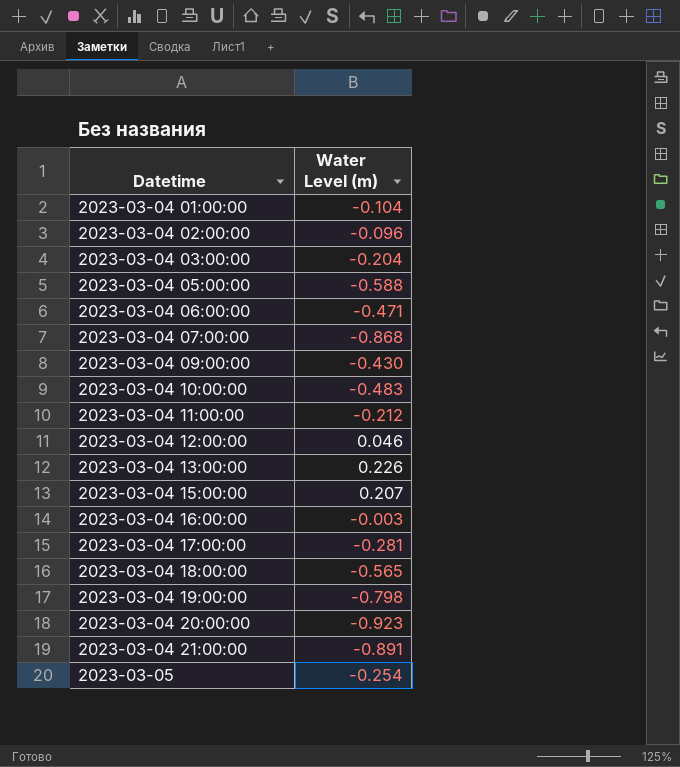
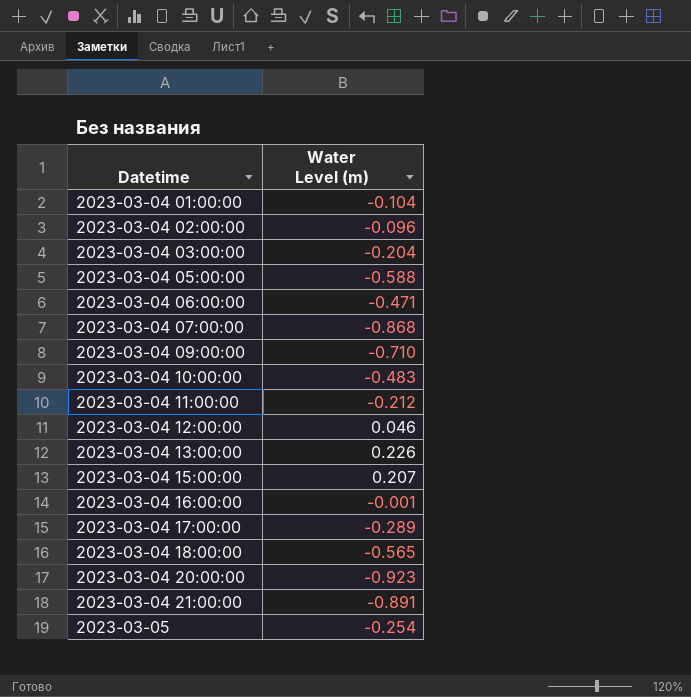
row 2023-03-04 19:00:00: -0.798 -> none
2023-03-04 09:00:00 | Water Level (m): -0.430 -> -0.710
2023-03-04 16:00:00 | Water Level (m): -0.003 -> -0.001
2023-03-04 17:00:00 | Water Level (m): -0.281 -> -0.289

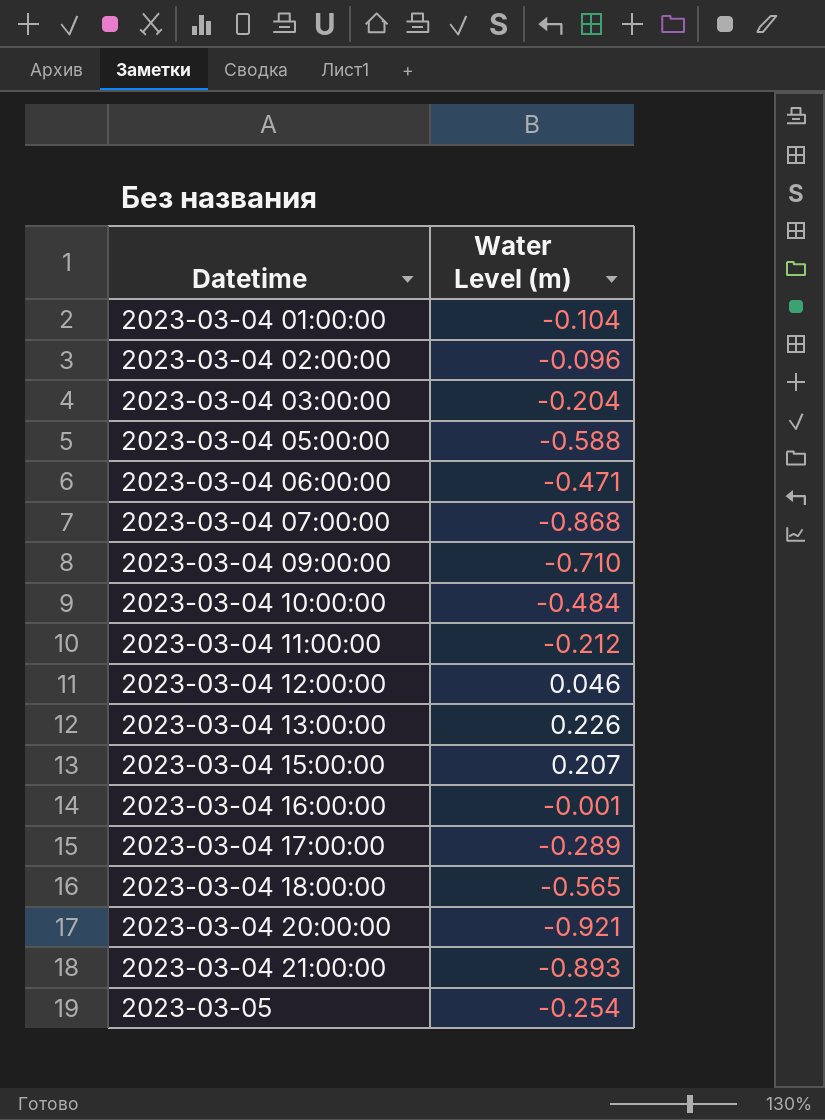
2023-03-04 10:00:00 | Water Level (m): -0.483 -> -0.484
2023-03-04 20:00:00 | Water Level (m): -0.923 -> -0.921
2023-03-04 21:00:00 | Water Level (m): -0.891 -> -0.893

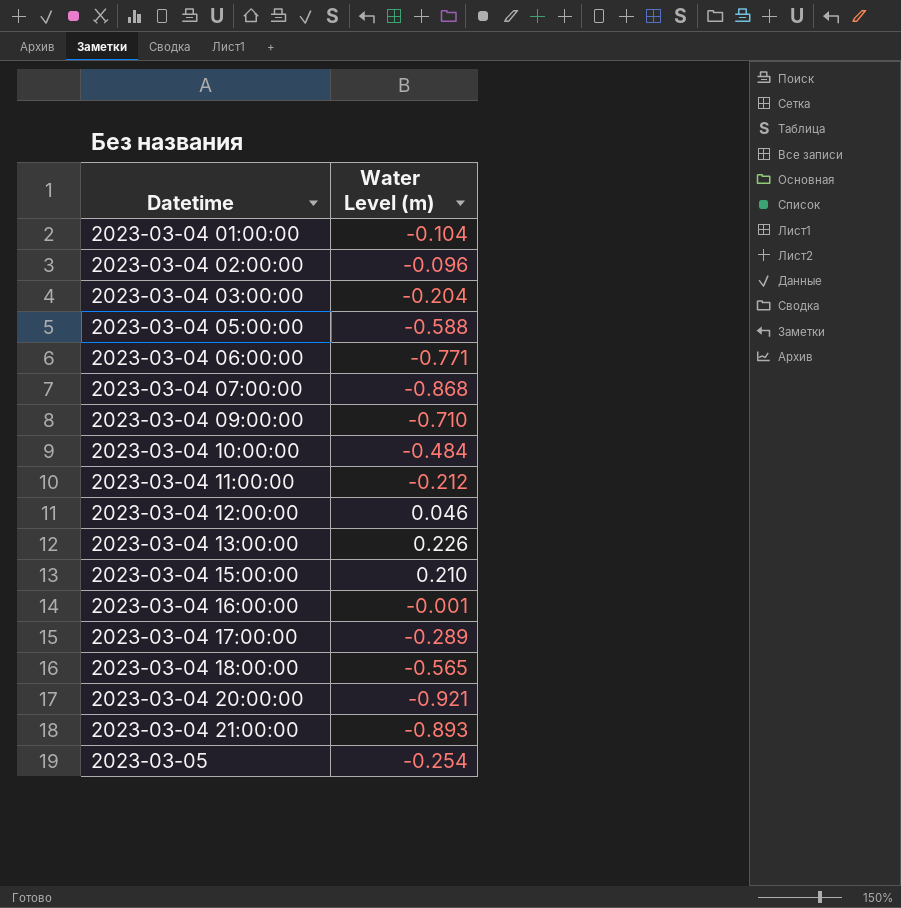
2023-03-04 06:00:00 | Water Level (m): -0.471 -> -0.771
2023-03-04 15:00:00 | Water Level (m): 0.207 -> 0.210

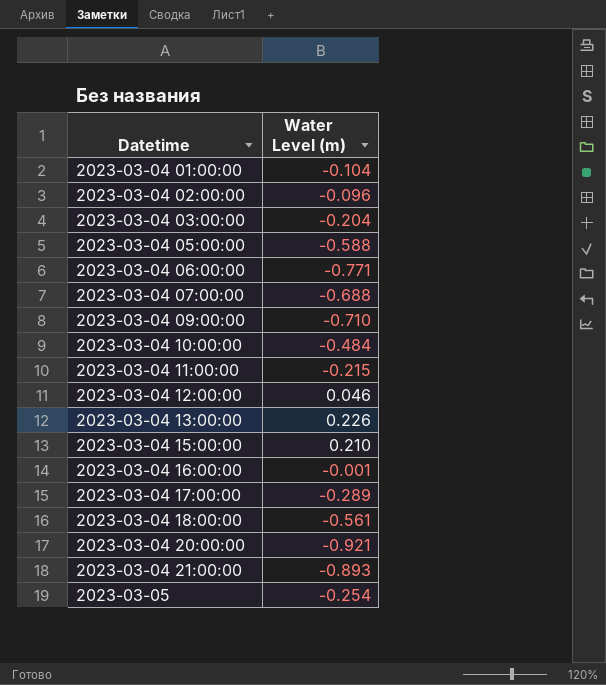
2023-03-04 07:00:00 | Water Level (m): -0.868 -> -0.688
2023-03-04 11:00:00 | Water Level (m): -0.212 -> -0.215
2023-03-04 18:00:00 | Water Level (m): -0.565 -> -0.561

